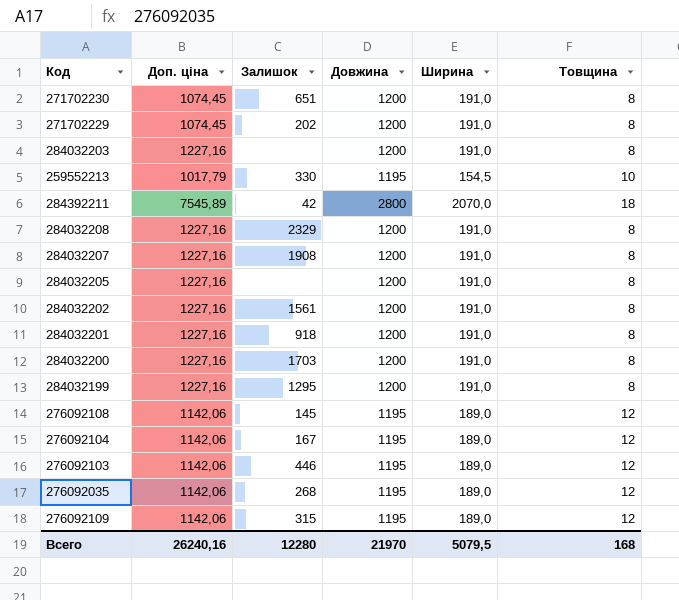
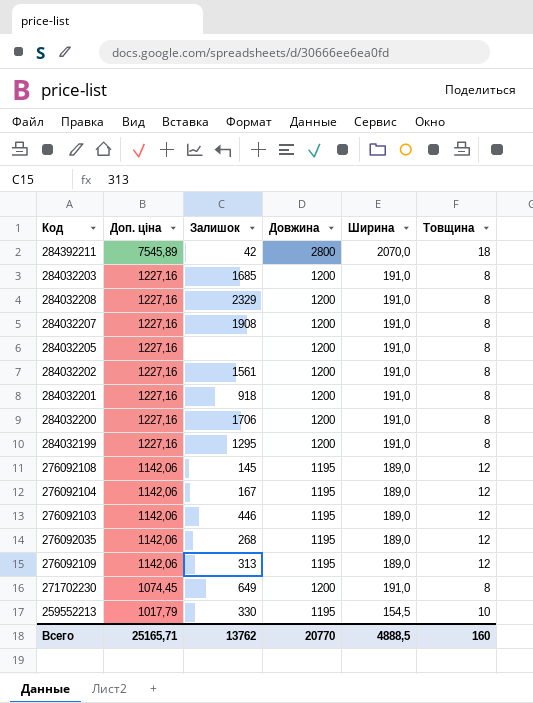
row order: none -> Доп. ціна descending
row 271702229: 1074,45 | 202 | 1200 | 191,0 | 8 -> none
284032203 | Залишок: none -> 1685
284032200 | Залишок: 1703 -> 1706
276092109 | Залишок: 315 -> 313
271702230 | Залишок: 651 -> 649
Всего | Доп. ціна: 26240,16 -> 25165,71
Всего | Залишок: 12280 -> 13762
Всего | Довжина: 21970 -> 20770
Всего | Ширина: 5079,5 -> 4888,5
Всего | Товщина: 168 -> 160

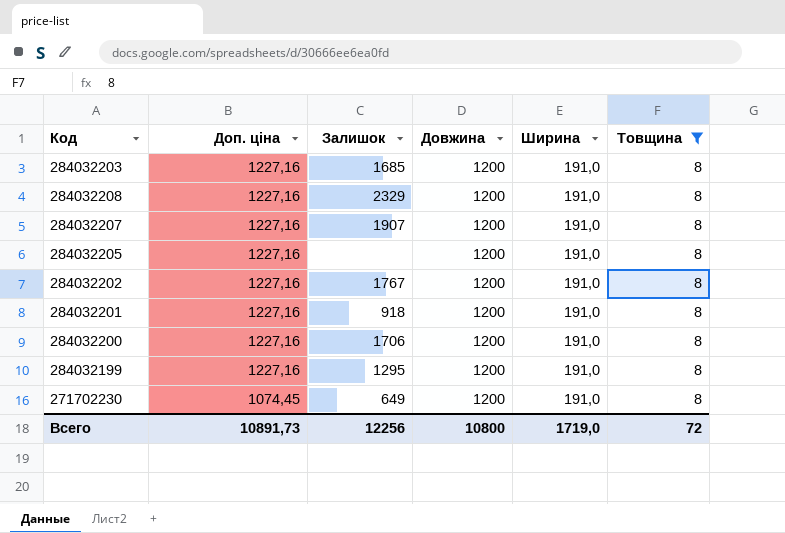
filter: none -> Товщина = 8
284032207 | Залишок: 1908 -> 1907
284032202 | Залишок: 1561 -> 1767
Всего | Доп. ціна: 25165,71 -> 10891,73
Всего | Залишок: 13762 -> 12256
Всего | Довжина: 20770 -> 10800
Всего | Ширина: 4888,5 -> 1719,0
Всего | Товщина: 160 -> 72

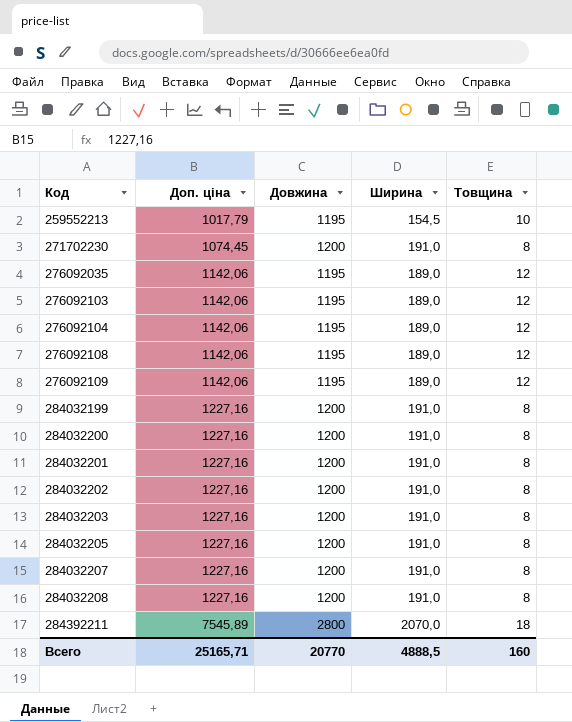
filter: Товщина = 8 -> none
row order: Доп. ціна descending -> Код ascending
column Залишок | position: 3 -> none
Всего | Доп. ціна: 10891,73 -> 25165,71
Всего | Довжина: 10800 -> 20770
Всего | Ширина: 1719,0 -> 4888,5
Всего | Товщина: 72 -> 160

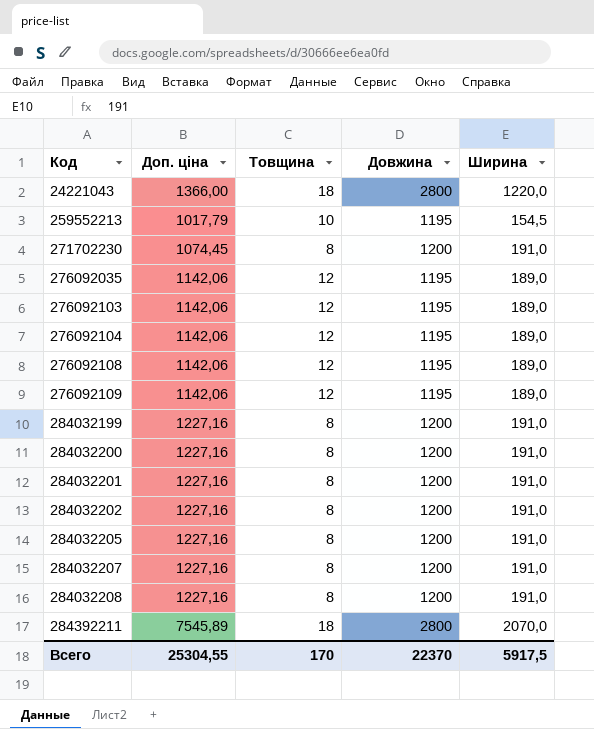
column Товщина | position: 5 -> 3
row 284032203: 1227,16 | 1200 | 191,0 | 8 -> none
row 24221043: none -> 1366,00 | 18 | 2800 | 1220,0
Всего | Доп. ціна: 25165,71 -> 25304,55
Всего | Товщина: 160 -> 170
Всего | Довжина: 20770 -> 22370
Всего | Ширина: 4888,5 -> 5917,5

